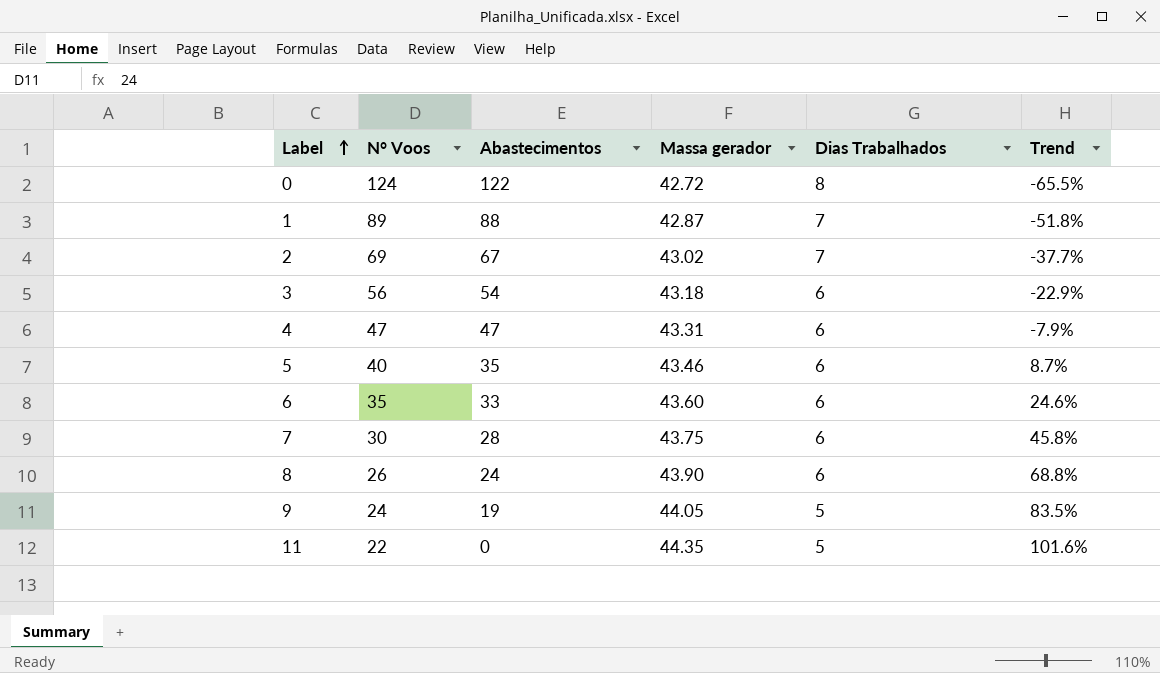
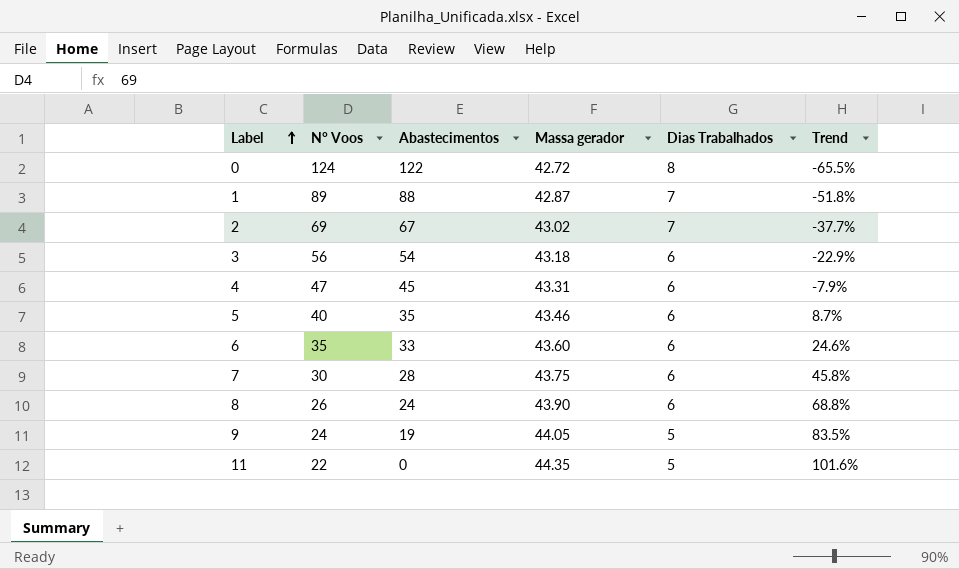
4 | Abastecimentos: 47 -> 45

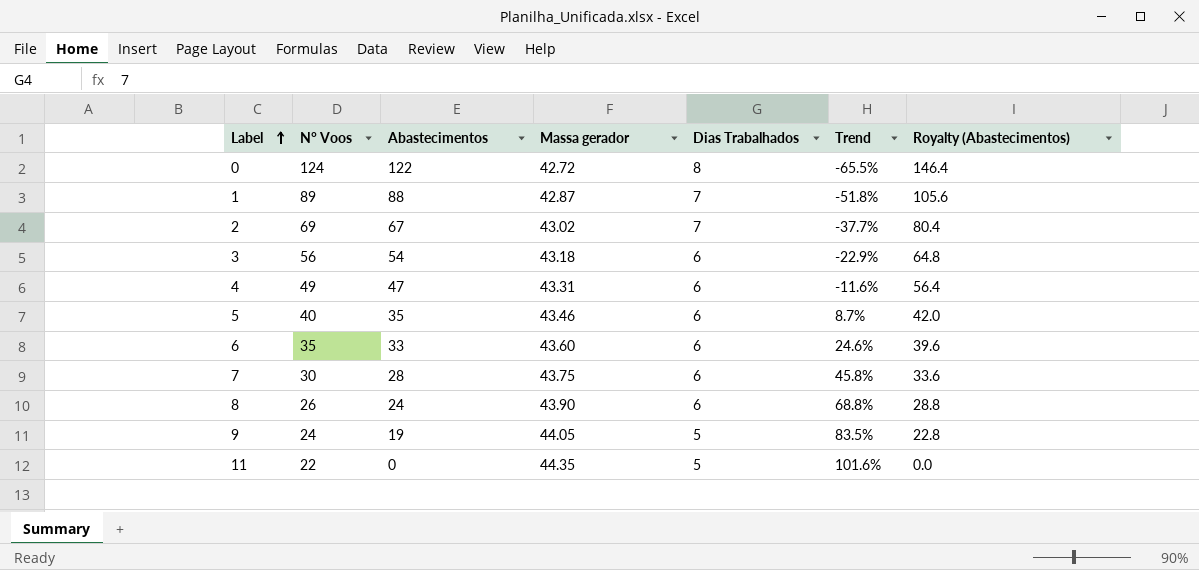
column Royalty (Abastecimentos) | formula: none -> [Abastecimentos] * 1.2
4 | N° Voos: 47 -> 49
4 | Abastecimentos: 45 -> 47
4 | Trend: -7.9% -> -11.6%

